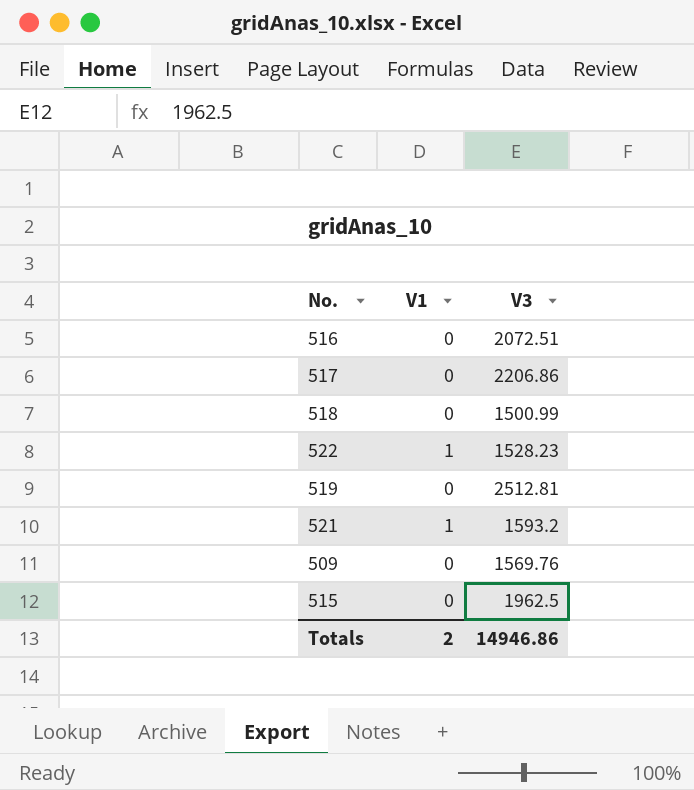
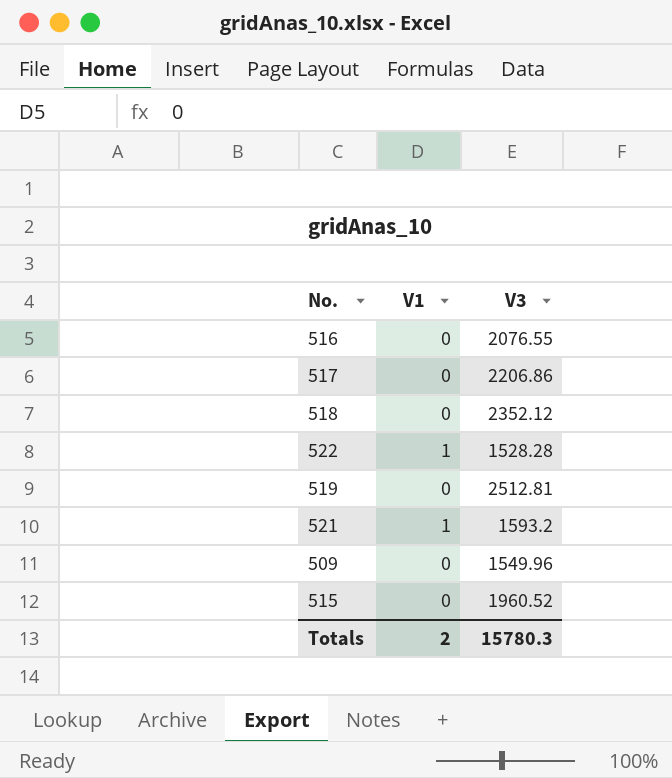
516 | V3: 2072.51 -> 2076.55
518 | V3: 1500.99 -> 2352.12
522 | V3: 1528.23 -> 1528.28
509 | V3: 1569.76 -> 1549.96
515 | V3: 1962.5 -> 1960.52
Totals | V3: 14946.86 -> 15780.3

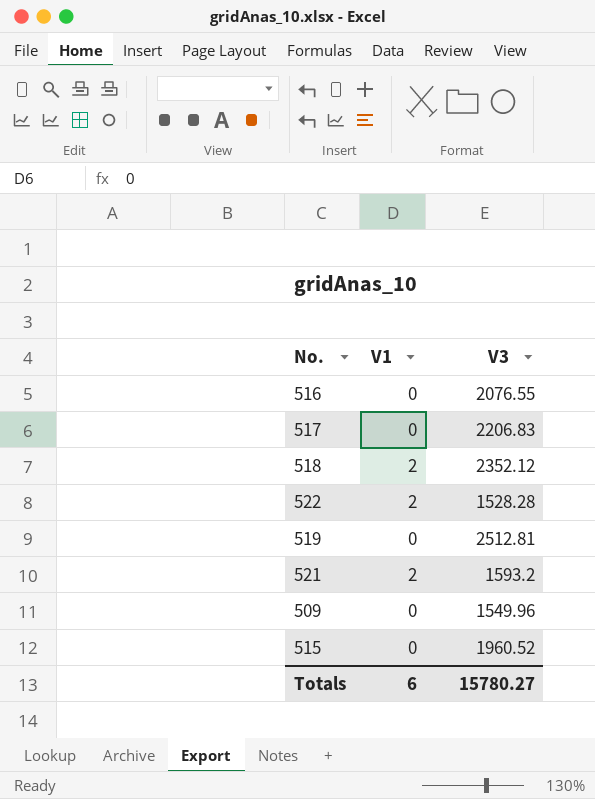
517 | V3: 2206.86 -> 2206.83
518 | V1: 0 -> 2
522 | V1: 1 -> 2
521 | V1: 1 -> 2
Totals | V1: 2 -> 6
Totals | V3: 15780.3 -> 15780.27

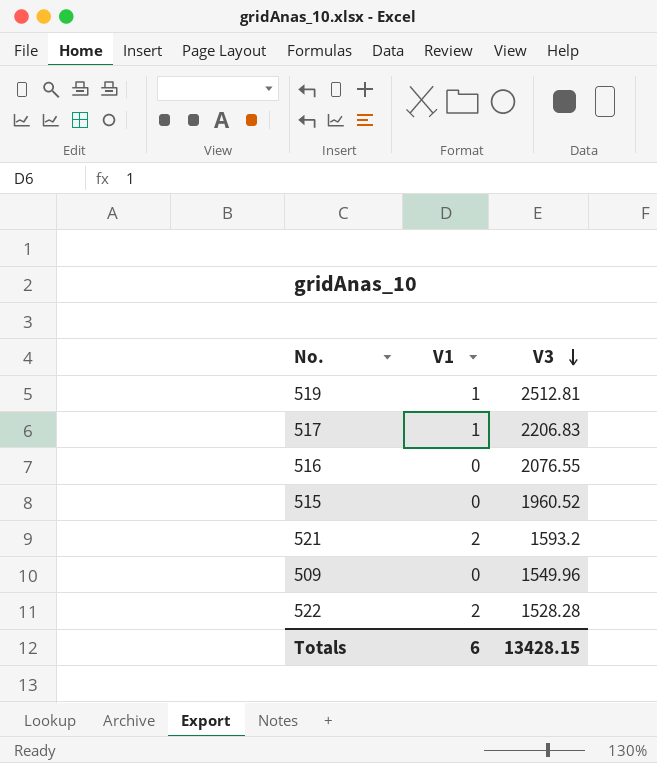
row order: none -> V3 descending
row 518: 2 | 2352.12 -> none
519 | V1: 0 -> 1
517 | V1: 0 -> 1
Totals | V3: 15780.27 -> 13428.15

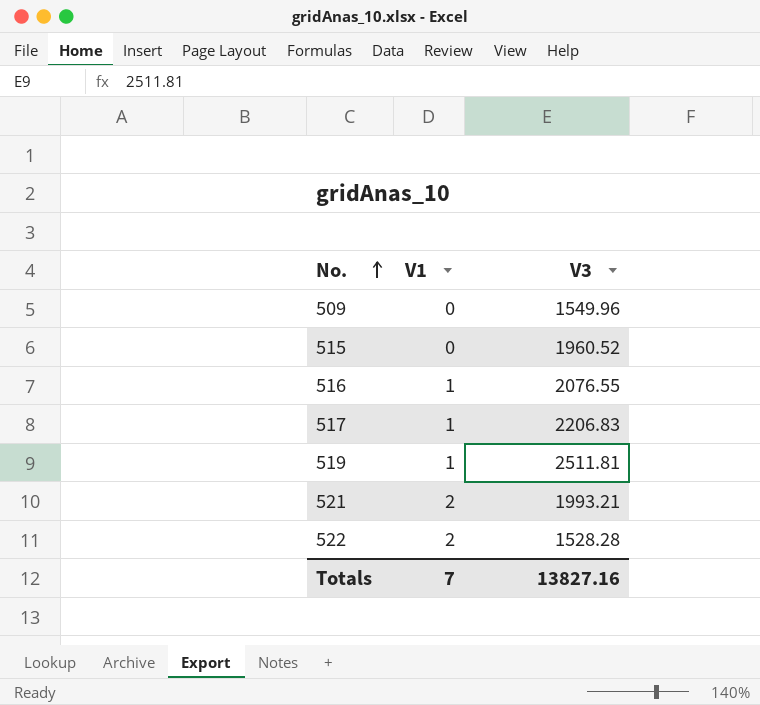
row order: V3 descending -> No. ascending
516 | V1: 0 -> 1
519 | V3: 2512.81 -> 2511.81
521 | V3: 1593.2 -> 1993.21
Totals | V1: 6 -> 7
Totals | V3: 13428.15 -> 13827.16

